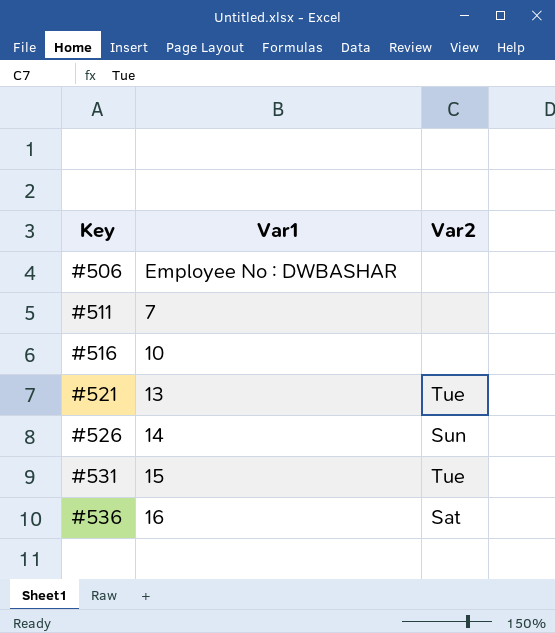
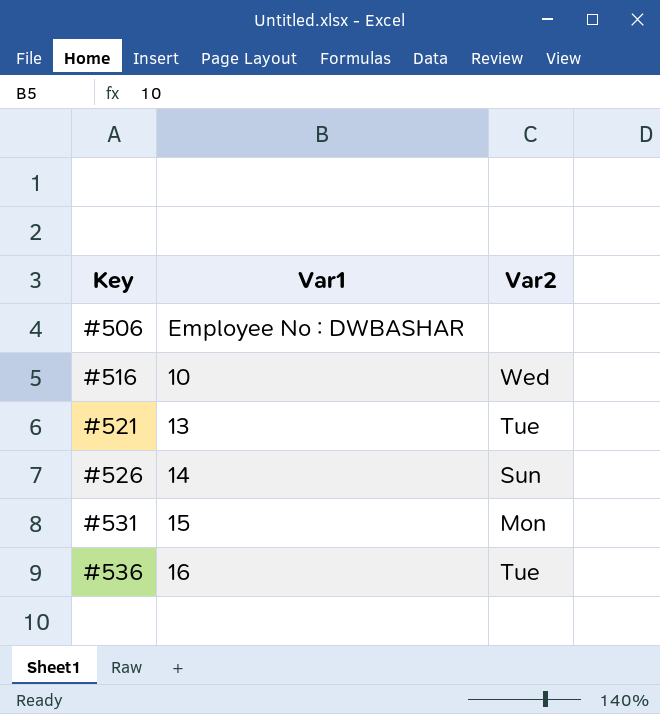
row #511: 7 | none -> none
#516 | Var2: none -> Wed
#531 | Var2: Tue -> Mon
#536 | Var2: Sat -> Tue

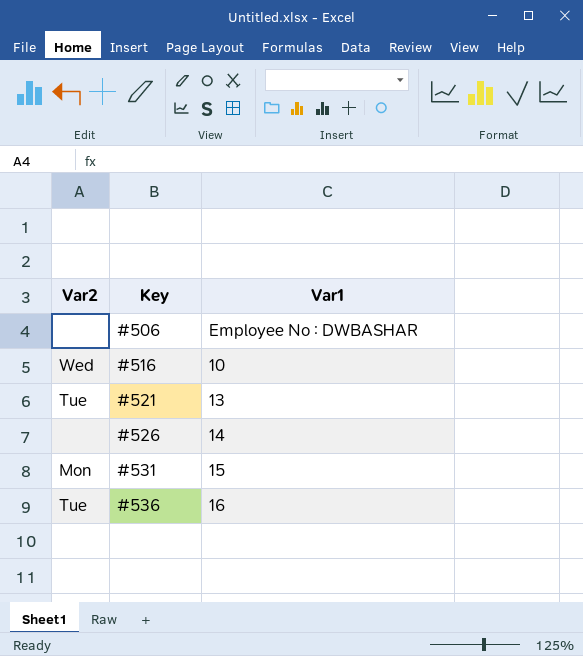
column Var2 | position: 3 -> 1
#526 | Var2: Sun -> none

